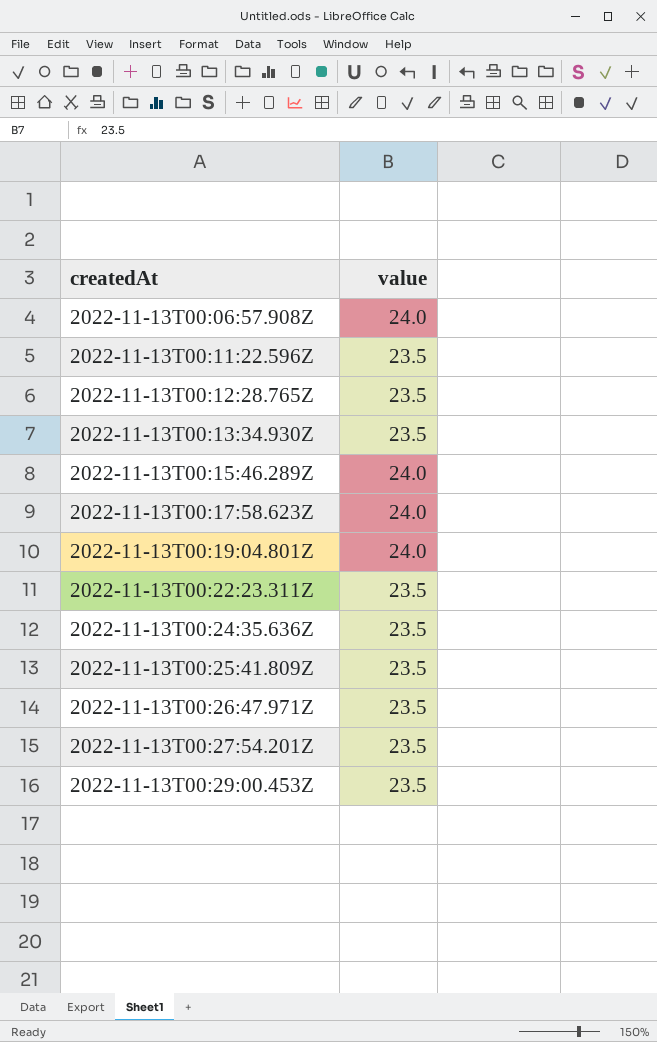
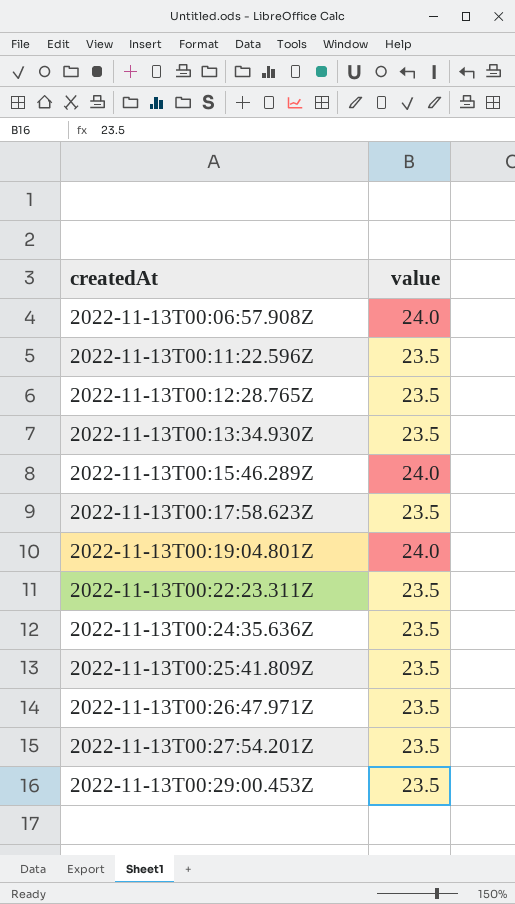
2022-11-13T00:17:58.623Z | value: 24.0 -> 23.5

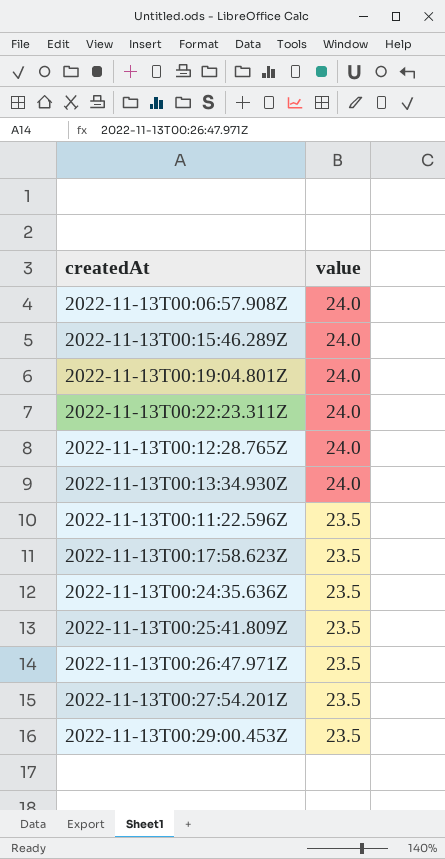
row order: createdAt ascending -> value descending
2022-11-13T00:22:23.311Z | value: 23.5 -> 24.0
2022-11-13T00:12:28.765Z | value: 23.5 -> 24.0
2022-11-13T00:13:34.930Z | value: 23.5 -> 24.0

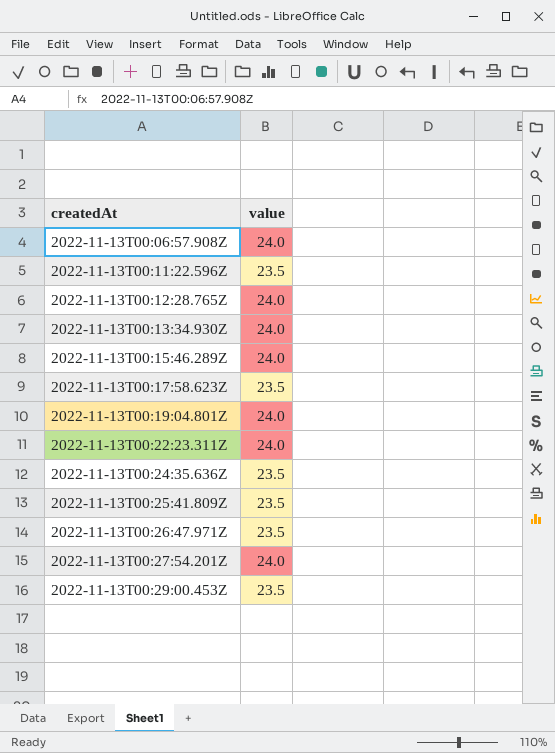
row order: value descending -> createdAt ascending
2022-11-13T00:27:54.201Z | value: 23.5 -> 24.0

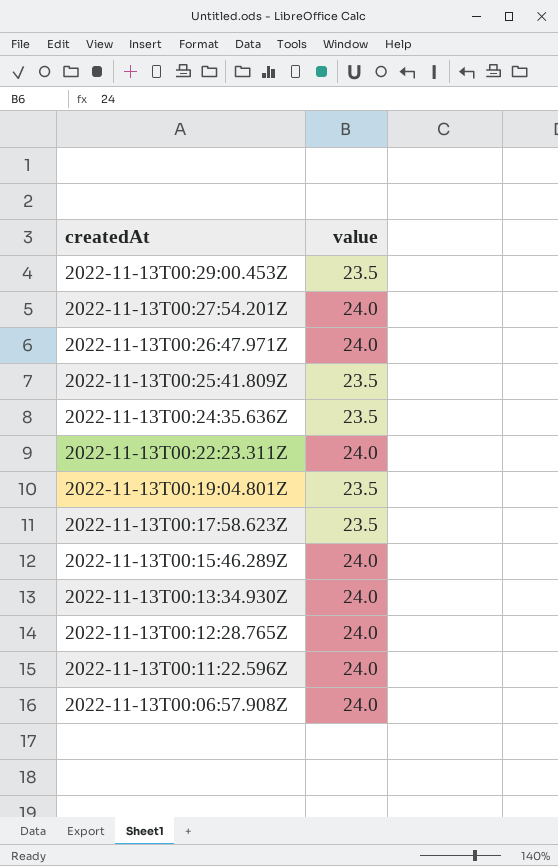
row order: createdAt ascending -> createdAt descending
2022-11-13T00:26:47.971Z | value: 23.5 -> 24.0
2022-11-13T00:19:04.801Z | value: 24.0 -> 23.5
2022-11-13T00:11:22.596Z | value: 23.5 -> 24.0

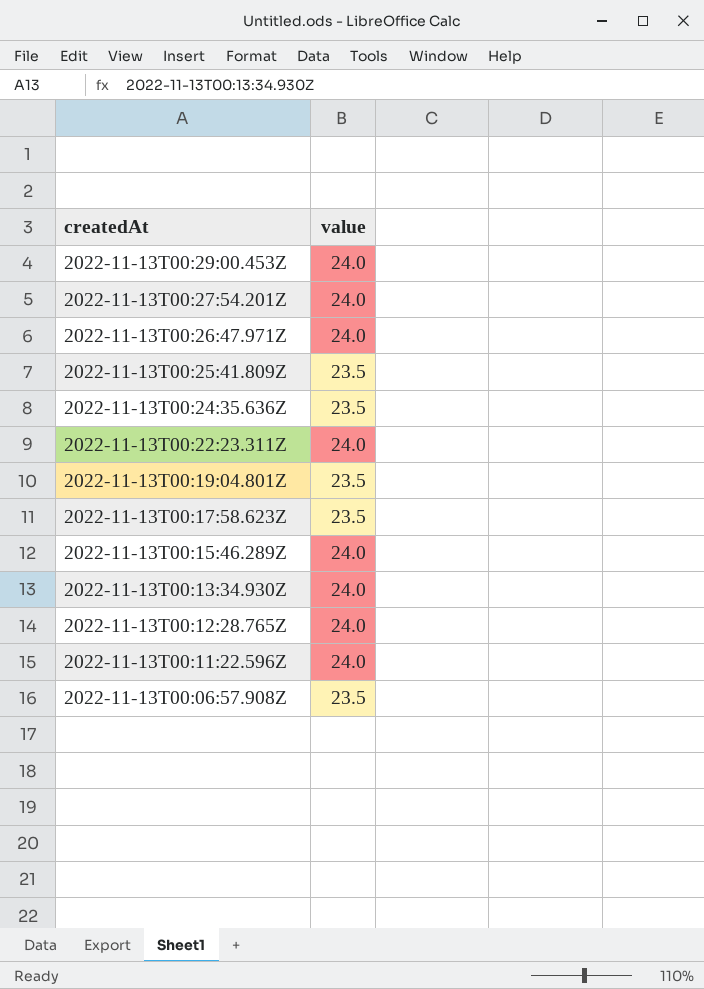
2022-11-13T00:29:00.453Z | value: 23.5 -> 24.0
2022-11-13T00:06:57.908Z | value: 24.0 -> 23.5

